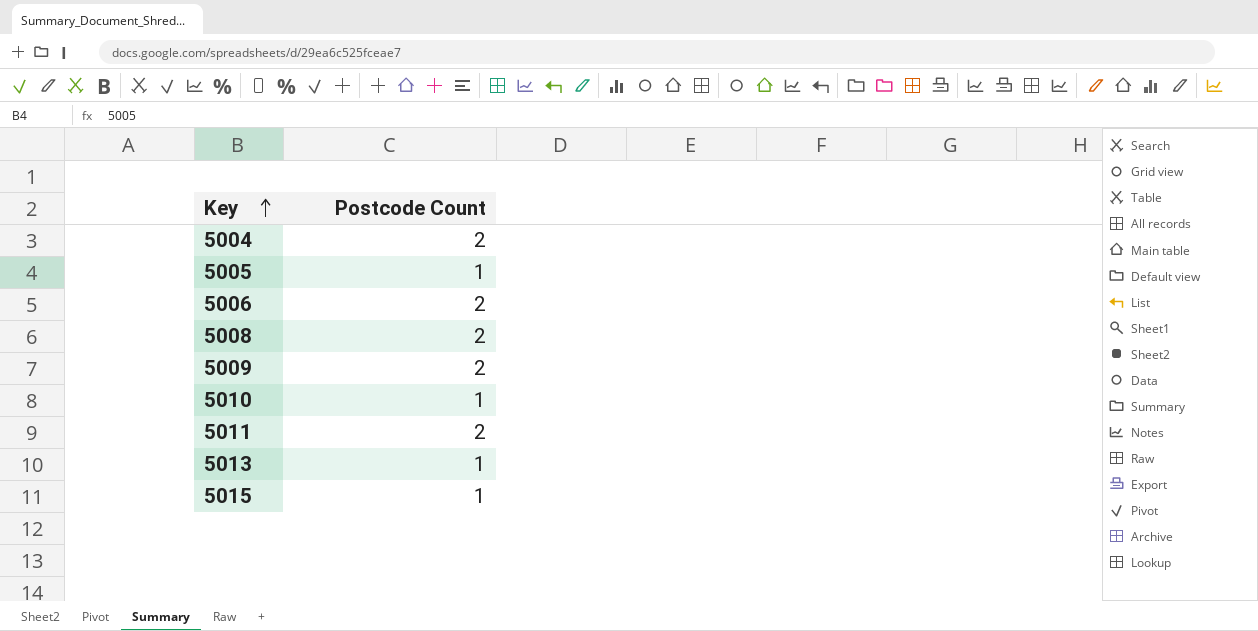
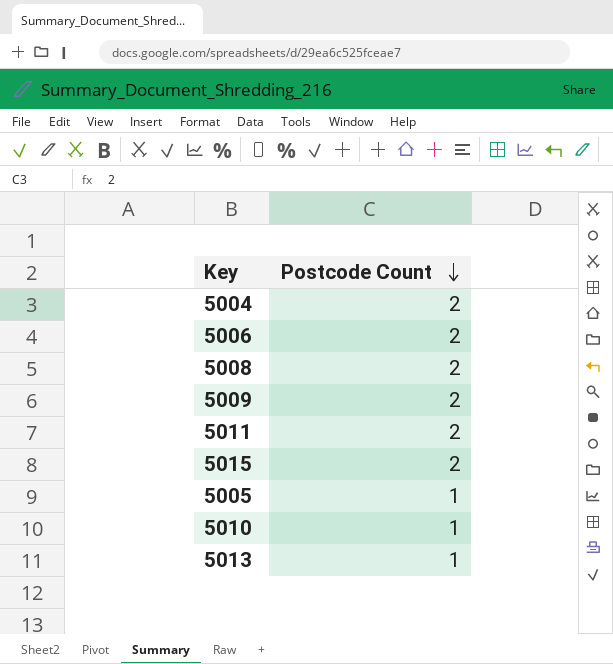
row order: Key ascending -> Postcode Count descending
5015 | Postcode Count: 1 -> 2

